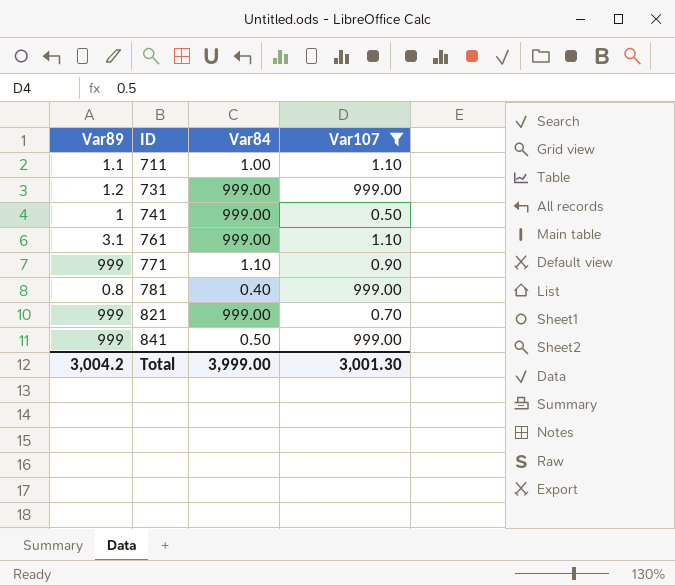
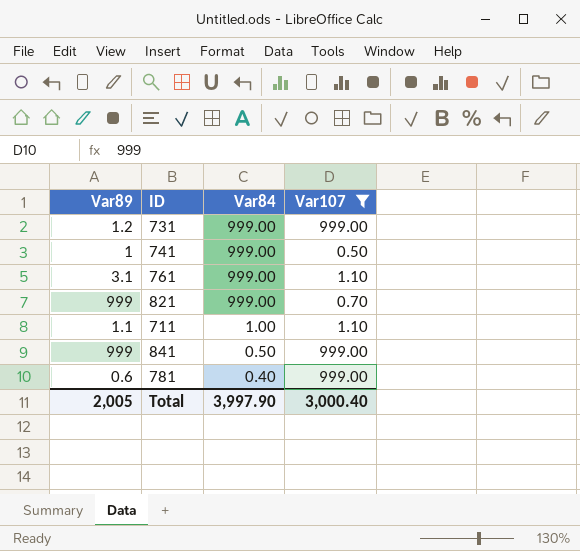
row order: ID ascending -> Var84 descending
row 771: 999 | 1.10 | 0.90 -> none
781 | Var89: 0.8 -> 0.6
Total | Var89: 3,004.2 -> 2,005
Total | Var84: 3,999.00 -> 3,997.90
Total | Var107: 3,001.30 -> 3,000.40

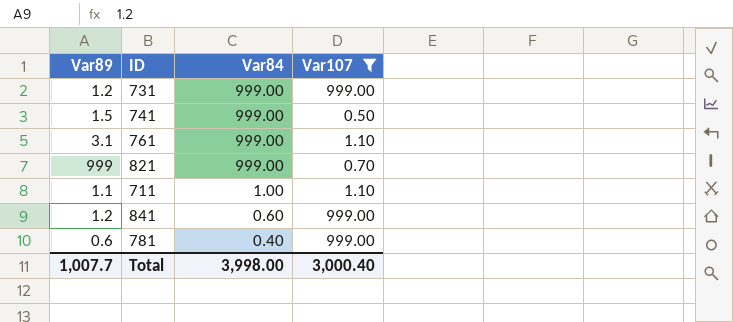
741 | Var89: 1 -> 1.5
841 | Var89: 999 -> 1.2
841 | Var84: 0.50 -> 0.60
Total | Var89: 2,005 -> 1,007.7
Total | Var84: 3,997.90 -> 3,998.00

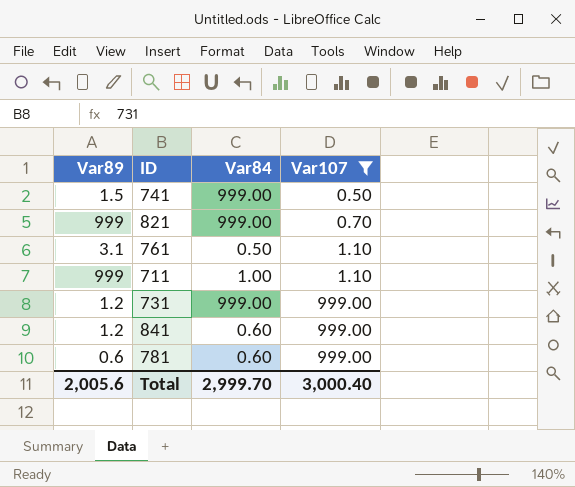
row order: Var84 descending -> Var107 ascending
761 | Var84: 999.00 -> 0.50
711 | Var89: 1.1 -> 999
781 | Var84: 0.40 -> 0.60
Total | Var89: 1,007.7 -> 2,005.6
Total | Var84: 3,998.00 -> 2,999.70

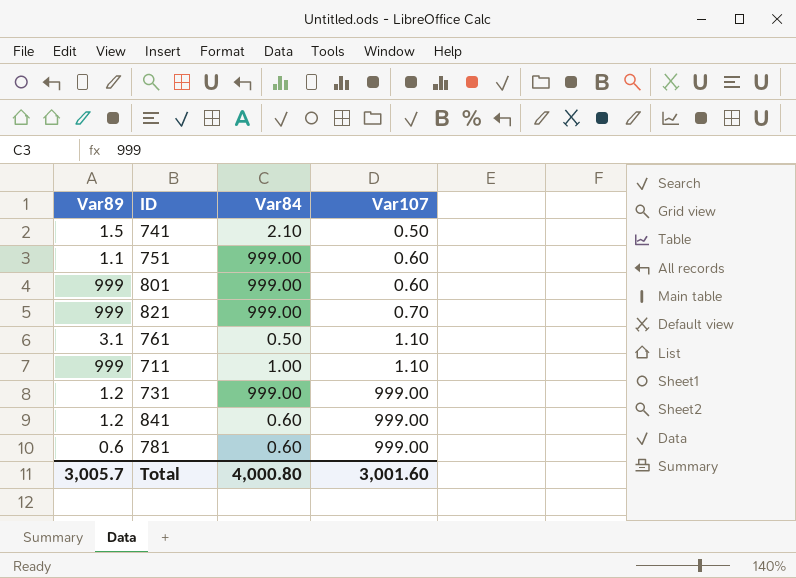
filter: Var107 != 0.60 -> none
741 | Var84: 999.00 -> 2.10
Total | Var89: 2,005.6 -> 3,005.7
Total | Var84: 2,999.70 -> 4,000.80
Total | Var107: 3,000.40 -> 3,001.60

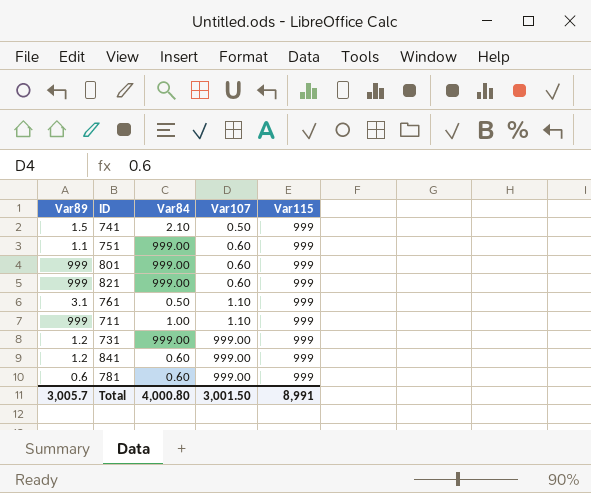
column Var115 | position: none -> 5
821 | Var107: 0.70 -> 0.60
Total | Var107: 3,001.60 -> 3,001.50

